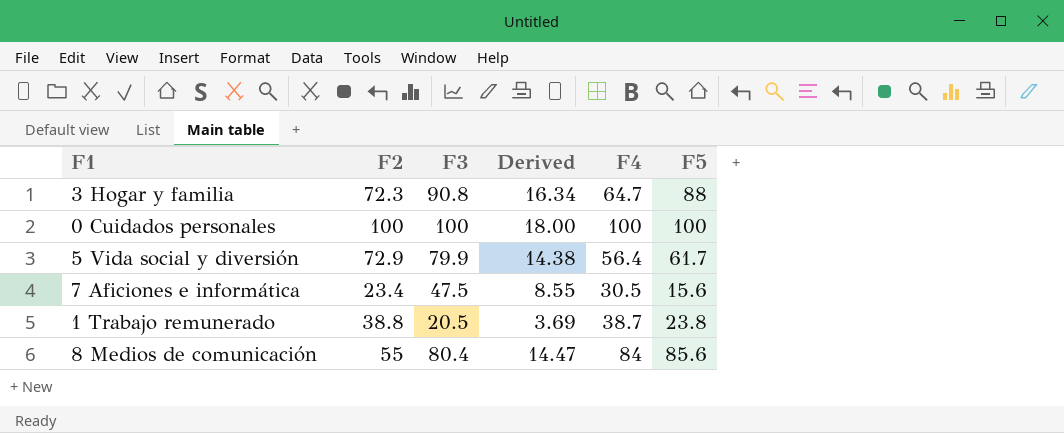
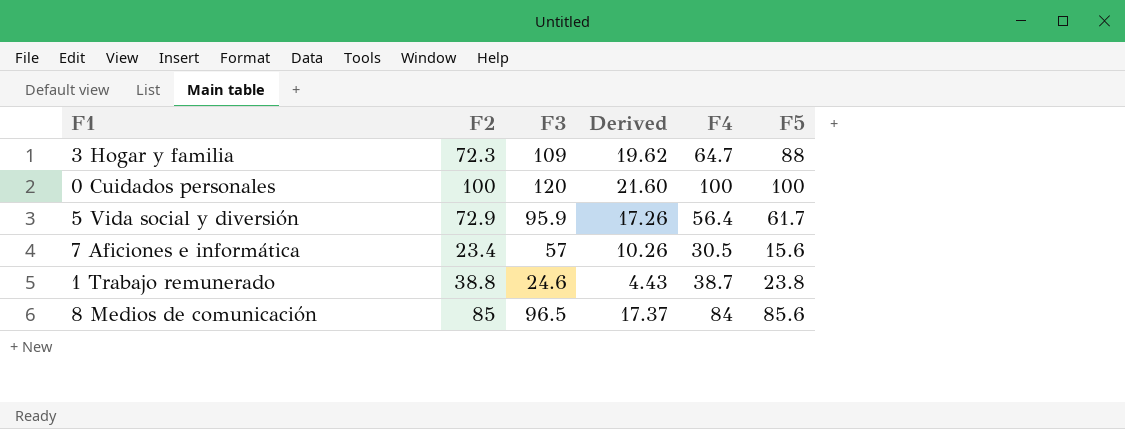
3 Hogar y familia | F3: 90.8 -> 109
3 Hogar y familia | Derived: 16.34 -> 19.62
0 Cuidados personales | F3: 100 -> 120
0 Cuidados personales | Derived: 18.00 -> 21.60
5 Vida social y diversión | F3: 79.9 -> 95.9
5 Vida social y diversión | Derived: 14.38 -> 17.26
7 Aficiones e informática | F3: 47.5 -> 57
7 Aficiones e informática | Derived: 8.55 -> 10.26
1 Trabajo remunerado | F3: 20.5 -> 24.6
1 Trabajo remunerado | Derived: 3.69 -> 4.43
8 Medios de comunicación | F2: 55 -> 85
8 Medios de comunicación | F3: 80.4 -> 96.5
8 Medios de comunicación | Derived: 14.47 -> 17.37

